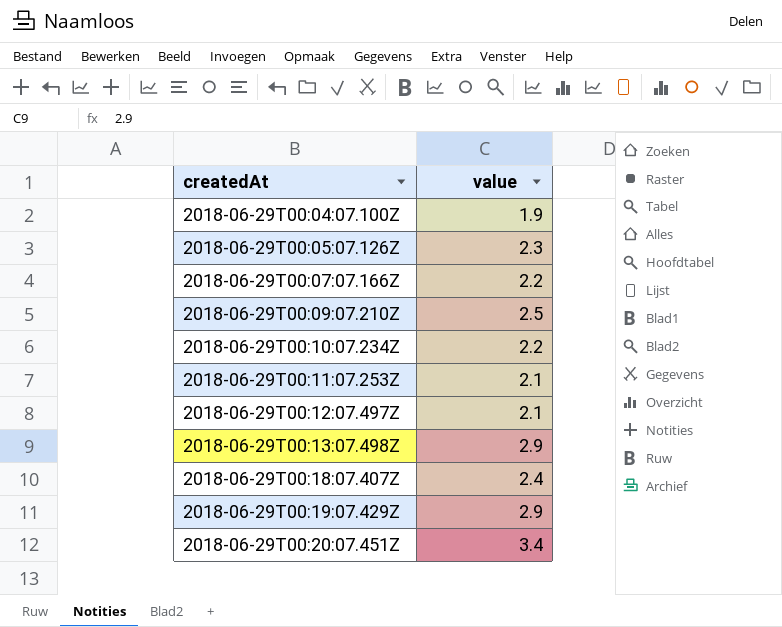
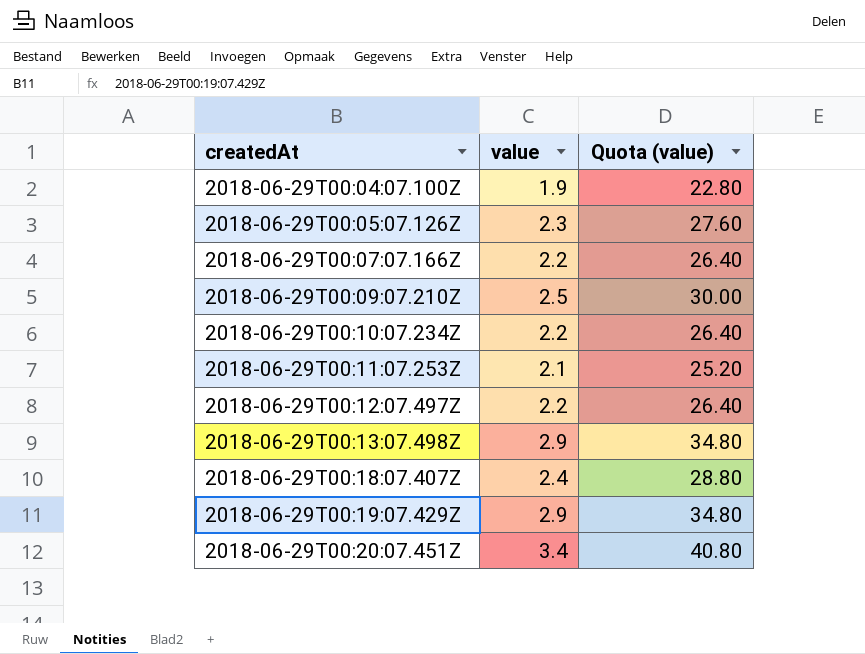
column Quota (value) | formula: none -> [value] * 12
2018-06-29T00:12:07.497Z | value: 2.1 -> 2.2

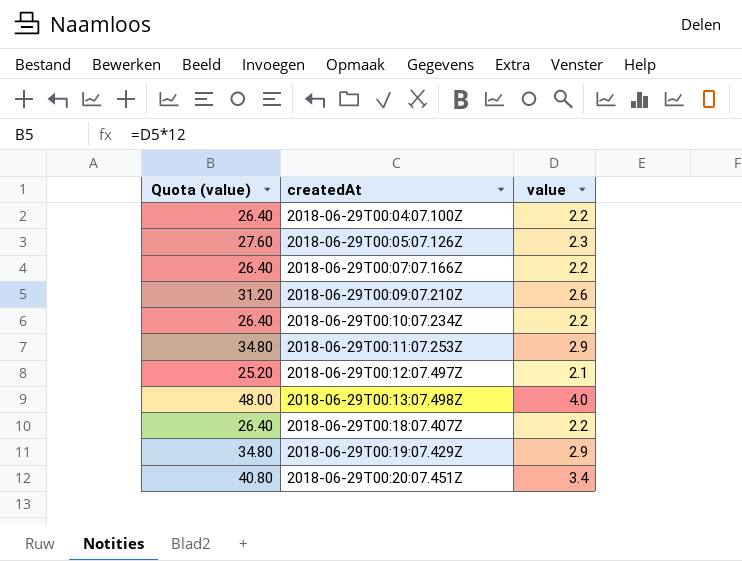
column Quota (value) | position: 3 -> 1
2018-06-29T00:04:07.100Z | Quota (value): 22.80 -> 26.40
2018-06-29T00:04:07.100Z | value: 1.9 -> 2.2
2018-06-29T00:09:07.210Z | Quota (value): 30.00 -> 31.20
2018-06-29T00:09:07.210Z | value: 2.5 -> 2.6
2018-06-29T00:11:07.253Z | Quota (value): 25.20 -> 34.80
2018-06-29T00:11:07.253Z | value: 2.1 -> 2.9
2018-06-29T00:12:07.497Z | Quota (value): 26.40 -> 25.20
2018-06-29T00:12:07.497Z | value: 2.2 -> 2.1
2018-06-29T00:13:07.498Z | Quota (value): 34.80 -> 48.00
2018-06-29T00:13:07.498Z | value: 2.9 -> 4.0
2018-06-29T00:18:07.407Z | Quota (value): 28.80 -> 26.40
2018-06-29T00:18:07.407Z | value: 2.4 -> 2.2

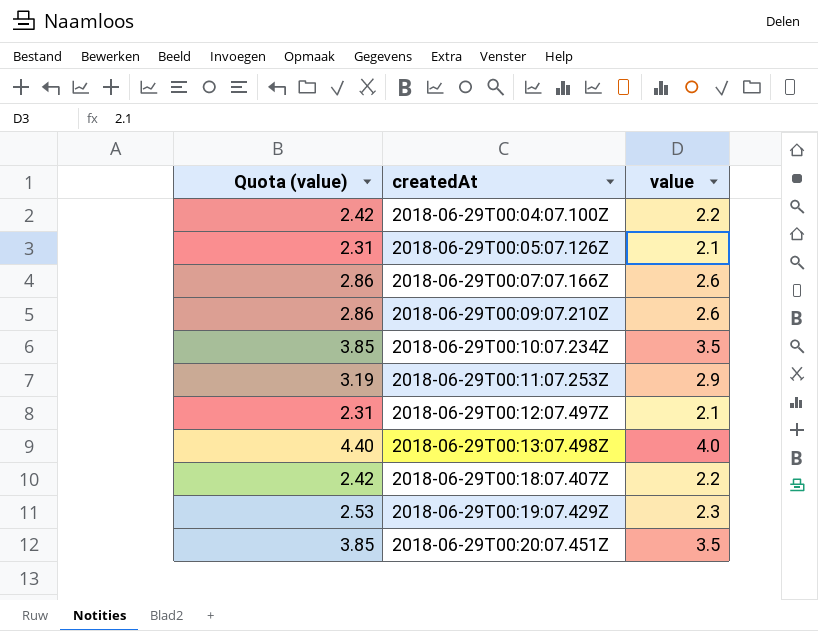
column Quota (value) | formula: [value] * 12 -> [value] * 1.1
2018-06-29T00:05:07.126Z | value: 2.3 -> 2.1
2018-06-29T00:07:07.166Z | value: 2.2 -> 2.6
2018-06-29T00:10:07.234Z | value: 2.2 -> 3.5
2018-06-29T00:19:07.429Z | value: 2.9 -> 2.3
2018-06-29T00:20:07.451Z | value: 3.4 -> 3.5

